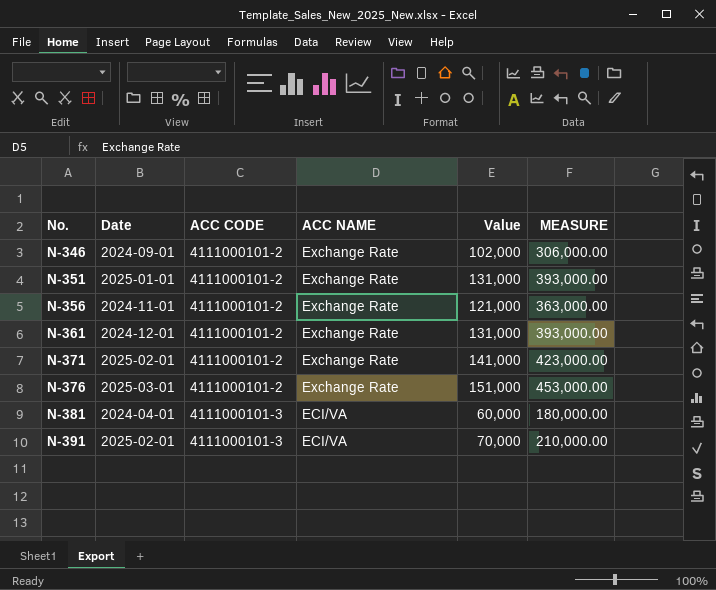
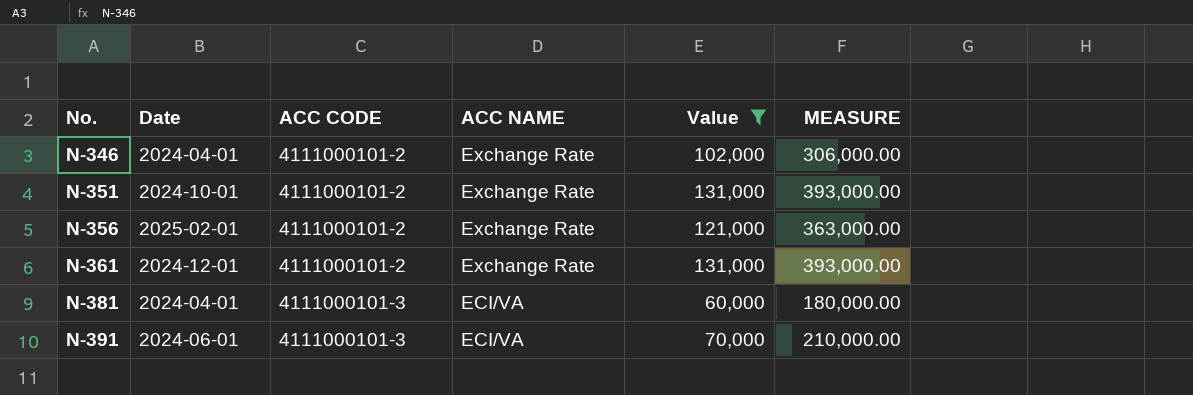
filter: none -> Value <= 131,000
N-346 | Date: 2024-09-01 -> 2024-04-01
N-351 | Date: 2025-01-01 -> 2024-10-01
N-356 | Date: 2024-11-01 -> 2025-02-01
N-391 | Date: 2025-02-01 -> 2024-06-01

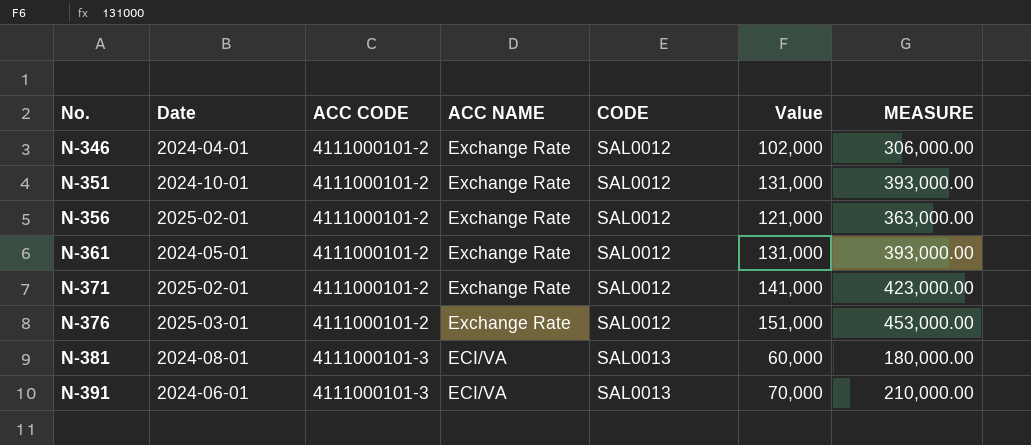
filter: Value <= 131,000 -> none
column CODE | position: none -> 5
N-361 | Date: 2024-12-01 -> 2024-05-01
N-381 | Date: 2024-04-01 -> 2024-08-01

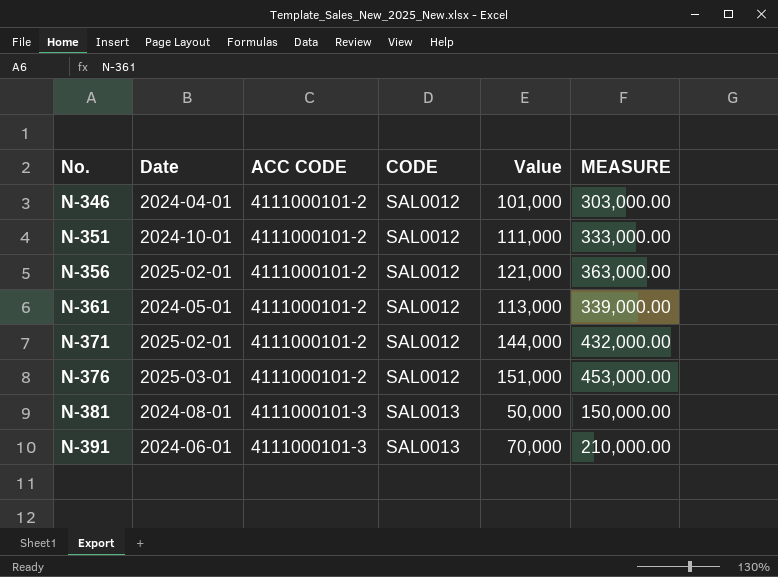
column ACC NAME | position: 4 -> none
N-346 | Value: 102,000 -> 101,000
N-346 | MEASURE: 306,000.00 -> 303,000.00
N-351 | Value: 131,000 -> 111,000
N-351 | MEASURE: 393,000.00 -> 333,000.00
N-361 | Value: 131,000 -> 113,000
N-361 | MEASURE: 393,000.00 -> 339,000.00
N-371 | Value: 141,000 -> 144,000
N-371 | MEASURE: 423,000.00 -> 432,000.00
N-381 | Value: 60,000 -> 50,000
N-381 | MEASURE: 180,000.00 -> 150,000.00

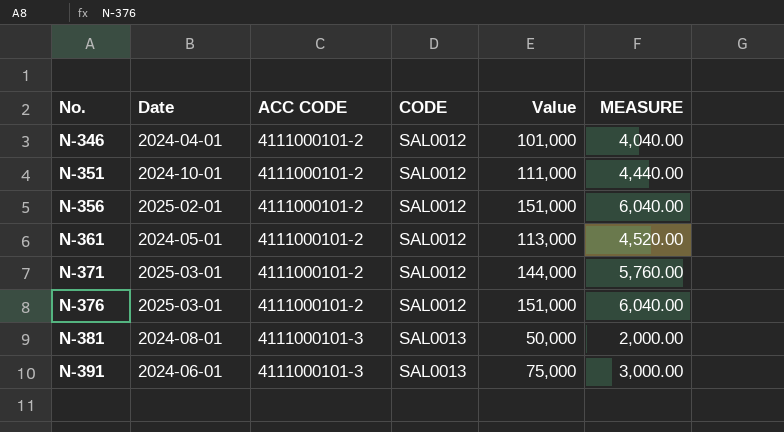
column MEASURE | formula: [Value] * 3 -> [Value] * 0.04
N-356 | Value: 121,000 -> 151,000
N-371 | Date: 2025-02-01 -> 2025-03-01
N-391 | Value: 70,000 -> 75,000

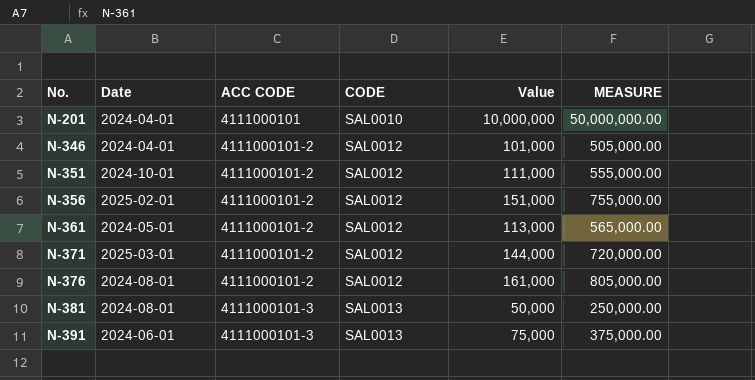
column MEASURE | formula: [Value] * 0.04 -> [Value] * 5
row N-201: none -> 2024-04-01 | 4111000101 | SAL0010 | 10,000,000 | 50,000,000.00
N-376 | Date: 2025-03-01 -> 2024-08-01
N-376 | Value: 151,000 -> 161,000

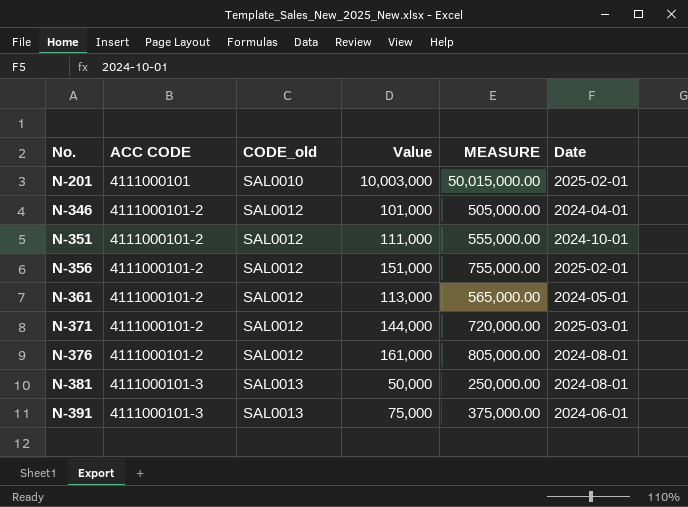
column name: CODE -> CODE_old
column Date | position: 2 -> 6
N-201 | Value: 10,000,000 -> 10,003,000
N-201 | MEASURE: 50,000,000.00 -> 50,015,000.00
N-201 | Date: 2024-04-01 -> 2025-02-01

